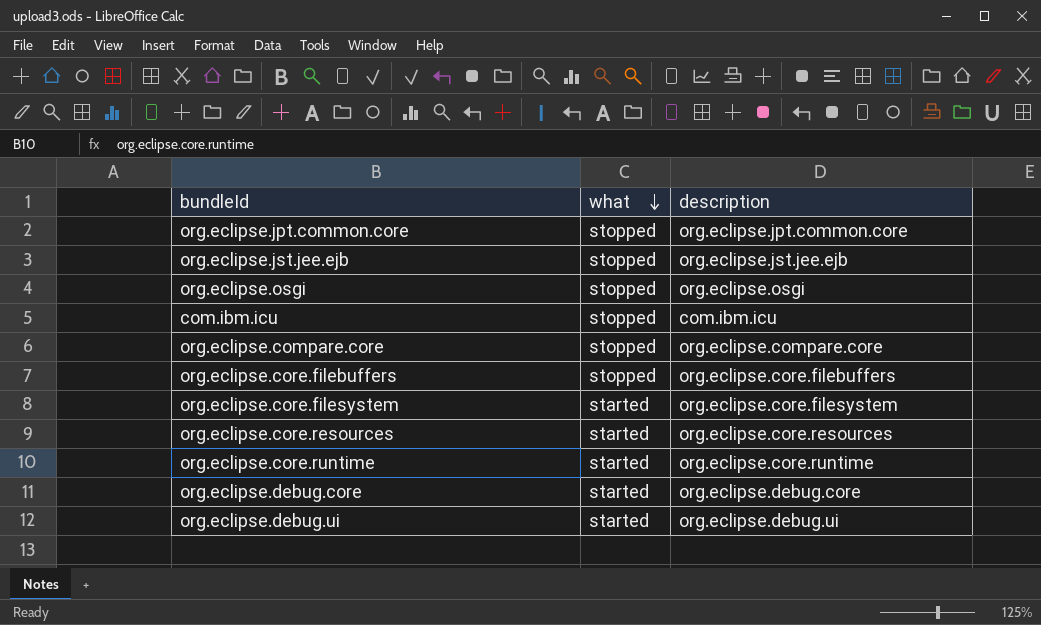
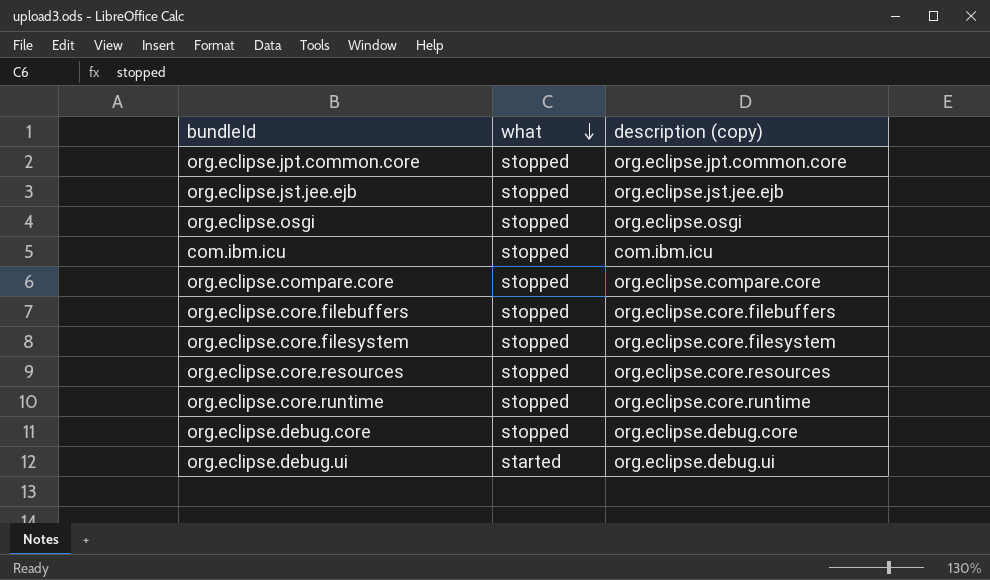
column name: description -> description (copy)
org.eclipse.core.filesystem | what: started -> stopped
org.eclipse.core.resources | what: started -> stopped
org.eclipse.core.runtime | what: started -> stopped
org.eclipse.debug.core | what: started -> stopped

